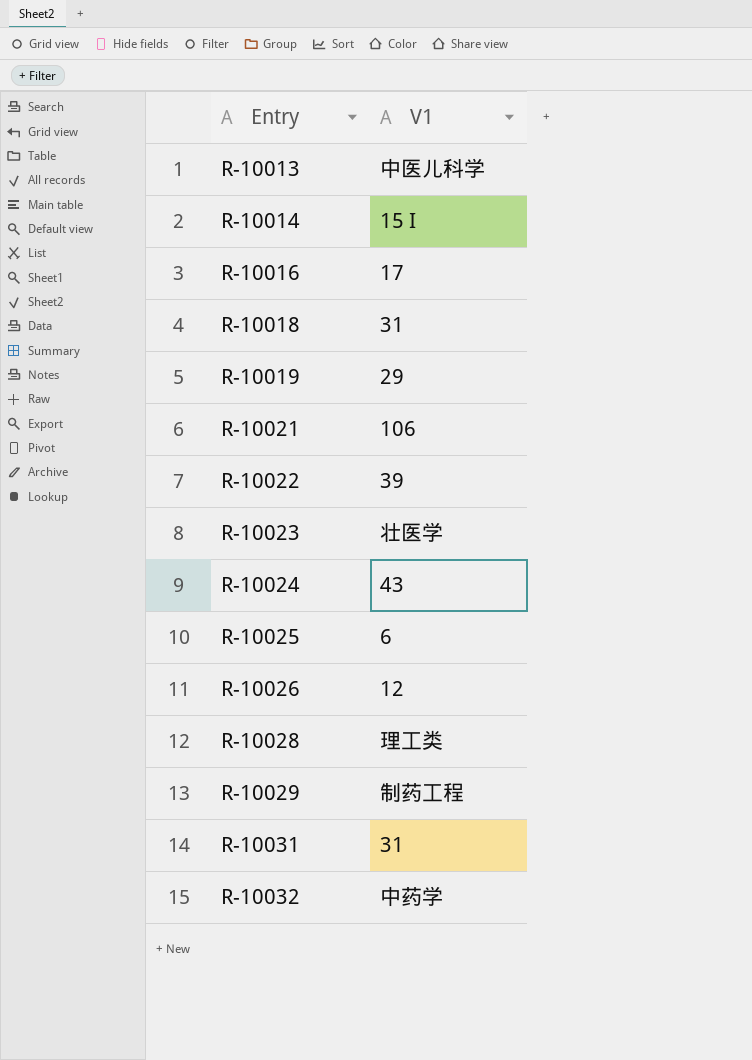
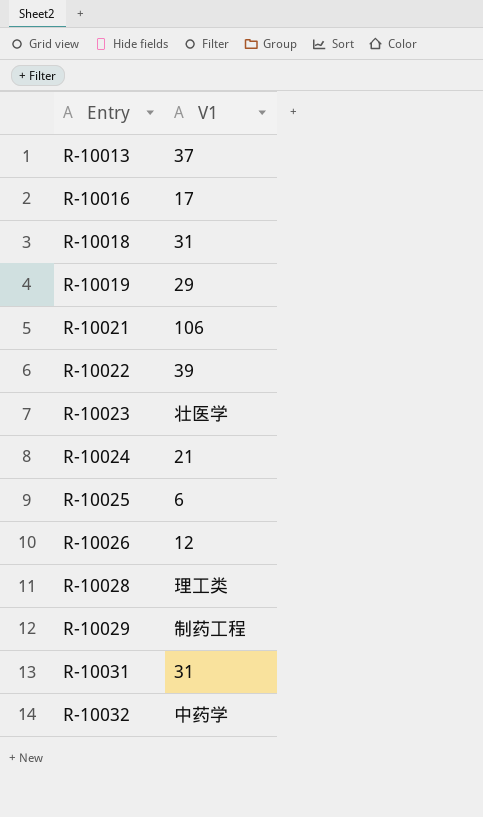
row R-10014: 15 I -> none
R-10013 | V1: 中医儿科学 -> 37
R-10024 | V1: 43 -> 21

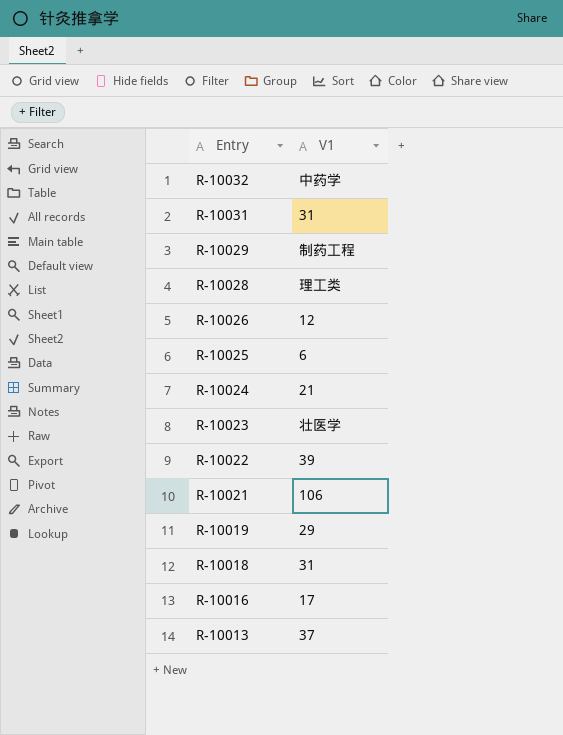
row order: Entry ascending -> Entry descending

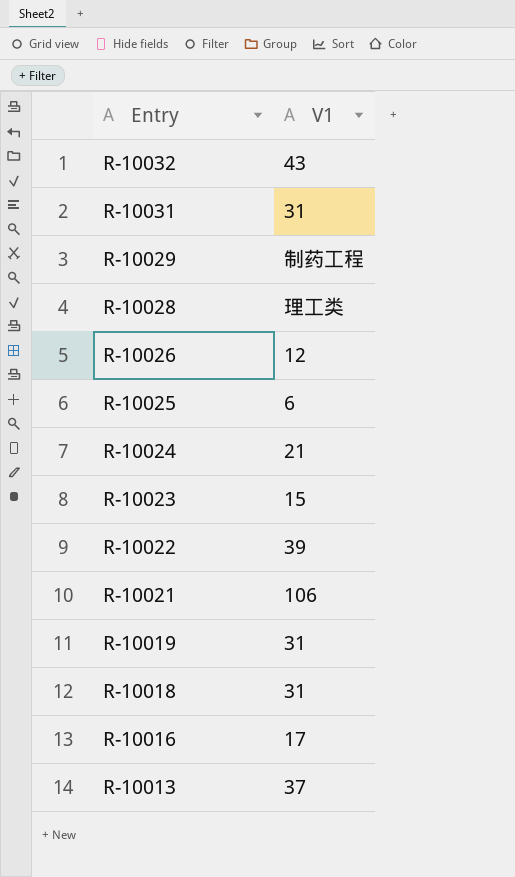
R-10032 | V1: 中药学 -> 43
R-10023 | V1: 壮医学 -> 15
R-10019 | V1: 29 -> 31

